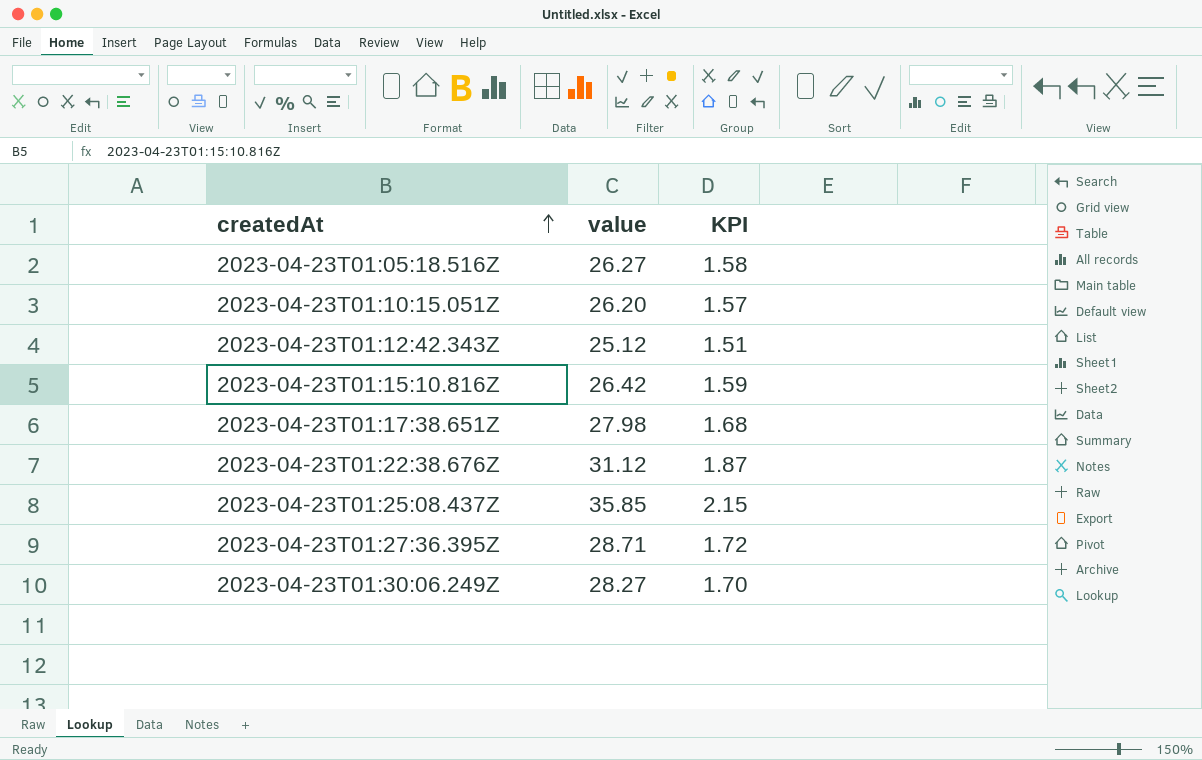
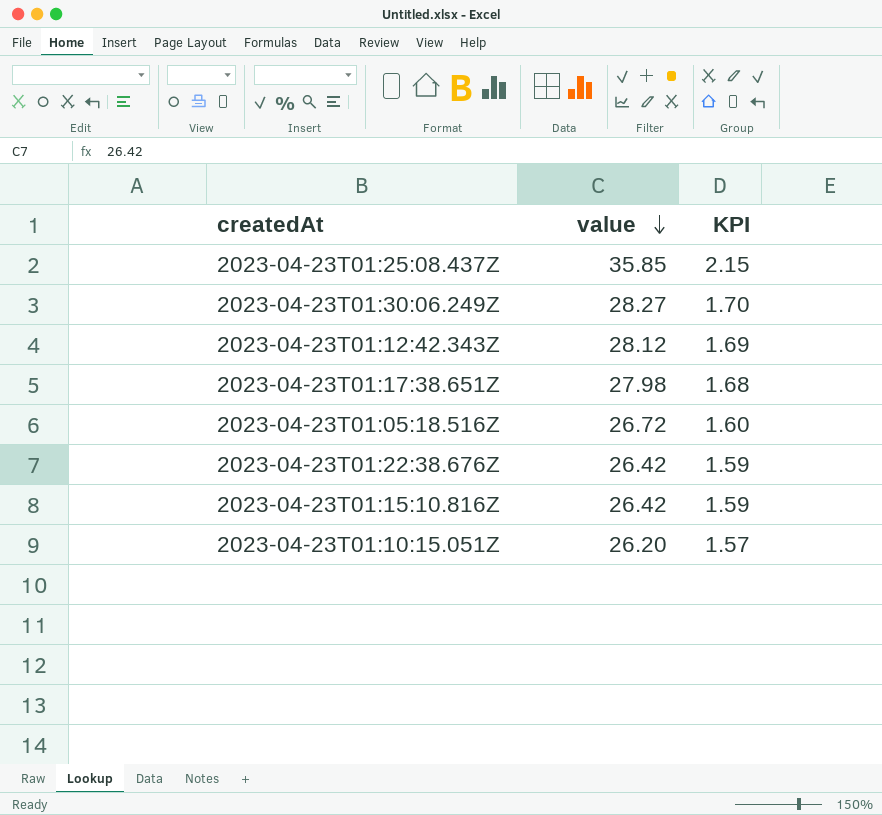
row order: createdAt ascending -> value descending
row 2023-04-23T01:27:36.395Z: 28.71 | 1.72 -> none
2023-04-23T01:12:42.343Z | value: 25.12 -> 28.12
2023-04-23T01:12:42.343Z | KPI: 1.51 -> 1.69
2023-04-23T01:05:18.516Z | value: 26.27 -> 26.72
2023-04-23T01:05:18.516Z | KPI: 1.58 -> 1.60
2023-04-23T01:22:38.676Z | value: 31.12 -> 26.42
2023-04-23T01:22:38.676Z | KPI: 1.87 -> 1.59

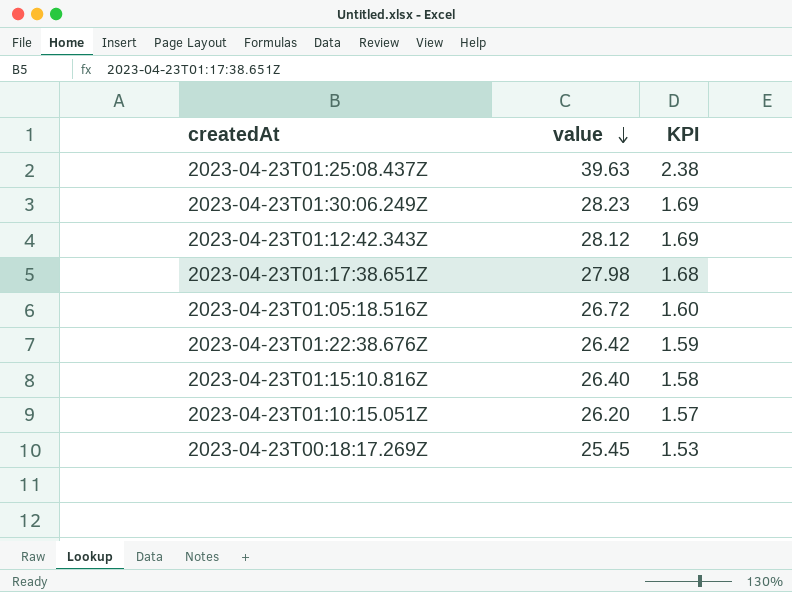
2023-04-23T01:25:08.437Z | value: 35.85 -> 39.63
2023-04-23T01:25:08.437Z | KPI: 2.15 -> 2.38
2023-04-23T01:30:06.249Z | value: 28.27 -> 28.23
2023-04-23T01:30:06.249Z | KPI: 1.70 -> 1.69
2023-04-23T01:15:10.816Z | value: 26.42 -> 26.40
2023-04-23T01:15:10.816Z | KPI: 1.59 -> 1.58
row 2023-04-23T00:18:17.269Z: none -> 25.45 | 1.53

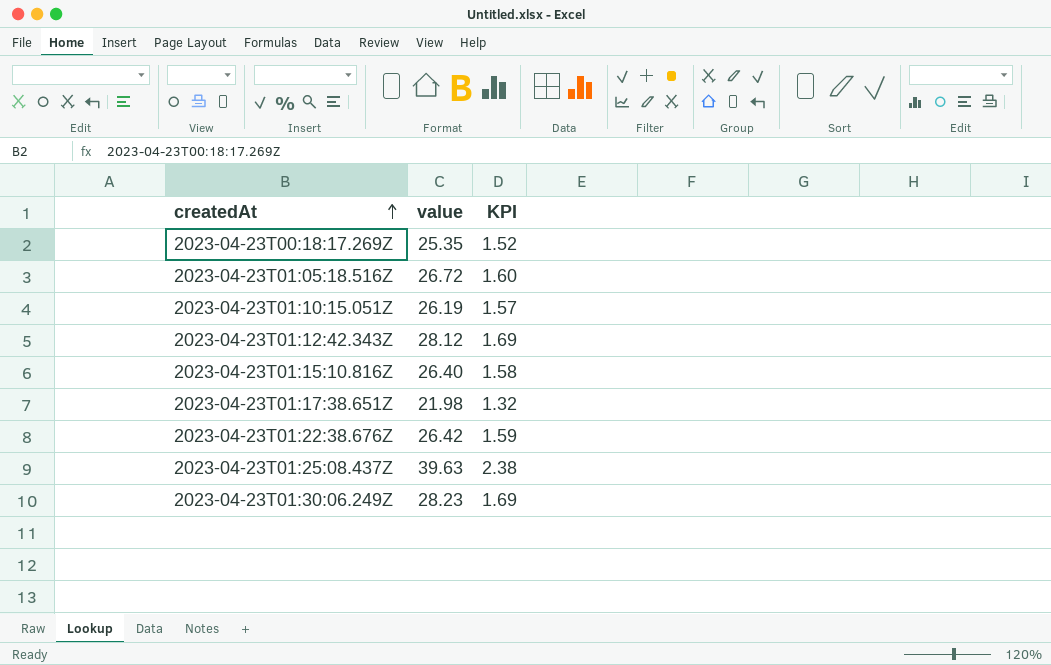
row order: value descending -> createdAt ascending
2023-04-23T00:18:17.269Z | value: 25.45 -> 25.35
2023-04-23T00:18:17.269Z | KPI: 1.53 -> 1.52
2023-04-23T01:10:15.051Z | value: 26.20 -> 26.19
2023-04-23T01:17:38.651Z | value: 27.98 -> 21.98
2023-04-23T01:17:38.651Z | KPI: 1.68 -> 1.32

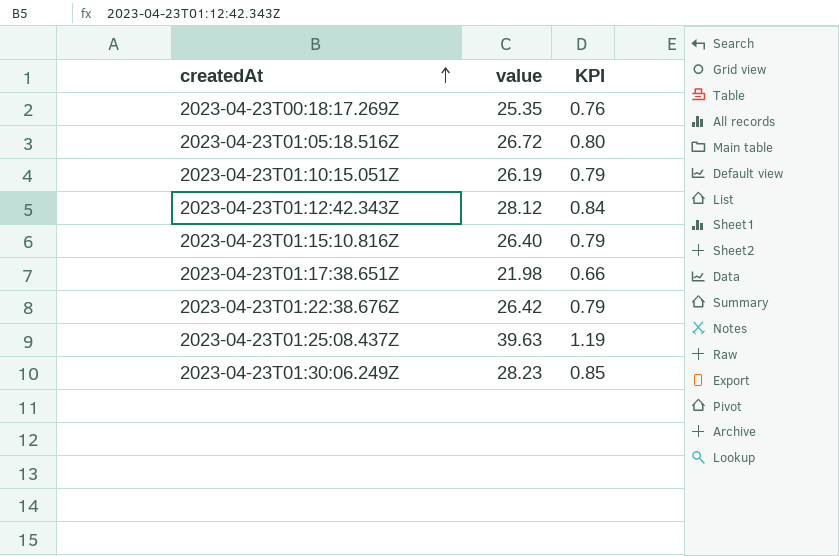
column KPI | formula: [value] * 0.06 -> [value] * 0.03

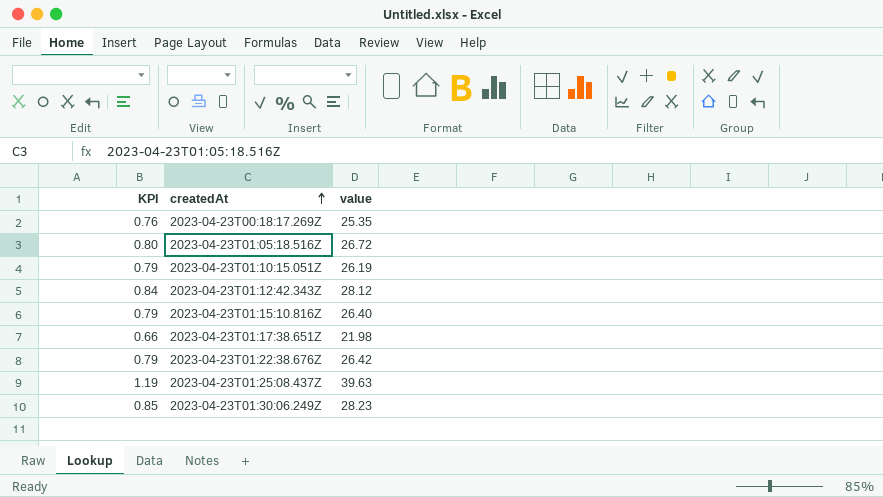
column KPI | position: 3 -> 1

